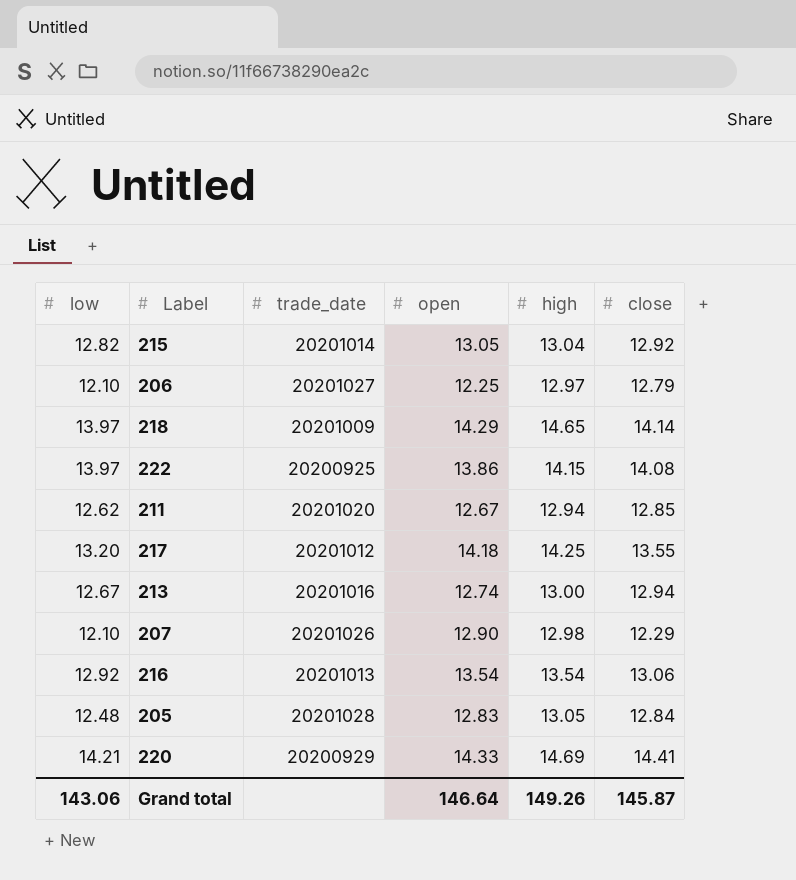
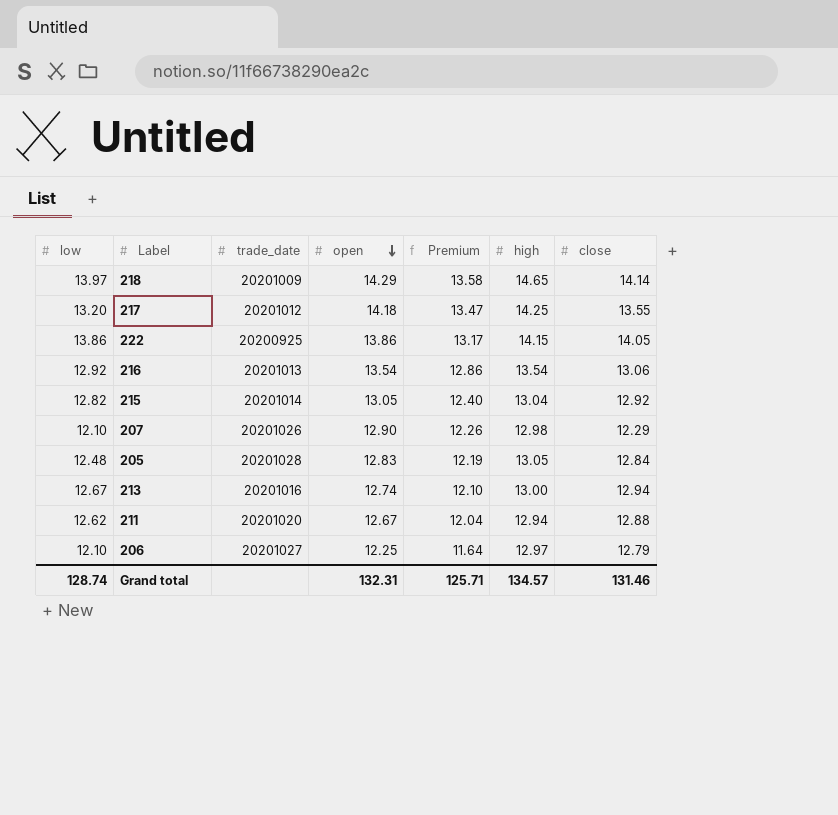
row order: none -> open descending
column Premium | formula: none -> [open] * 0.95
row 220: 14.21 | 20200929 | 14.33 | 14.69 | 14.41 -> none
222 | low: 13.97 -> 13.86
222 | close: 14.08 -> 14.05
211 | close: 12.85 -> 12.88
Grand total | low: 143.06 -> 128.74
Grand total | open: 146.64 -> 132.31
Grand total | high: 149.26 -> 134.57
Grand total | close: 145.87 -> 131.46

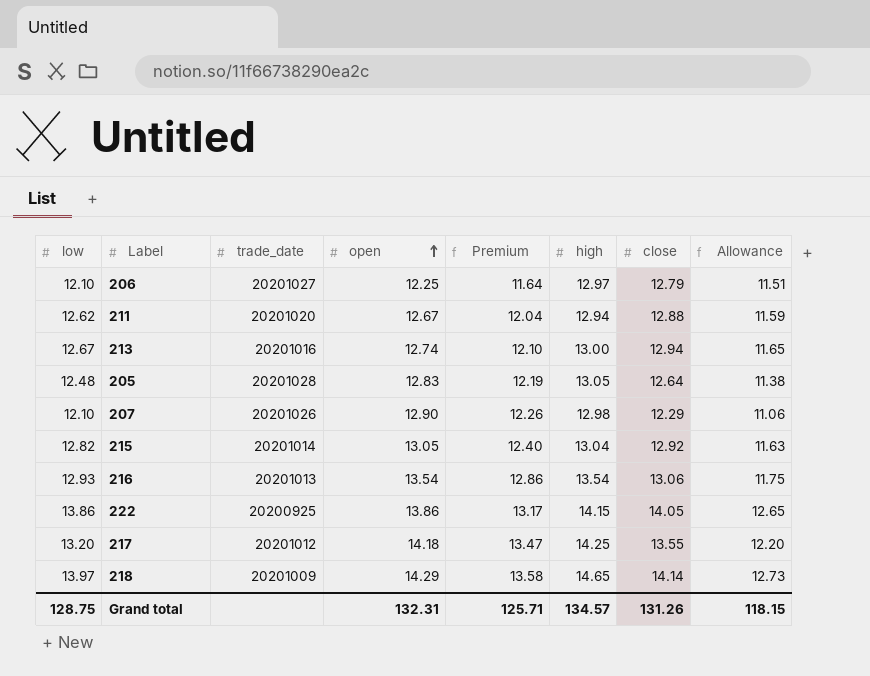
row order: open descending -> open ascending
column Allowance | formula: none -> [close] * 0.9
205 | close: 12.84 -> 12.64
216 | low: 12.92 -> 12.93
Grand total | low: 128.74 -> 128.75
Grand total | close: 131.46 -> 131.26

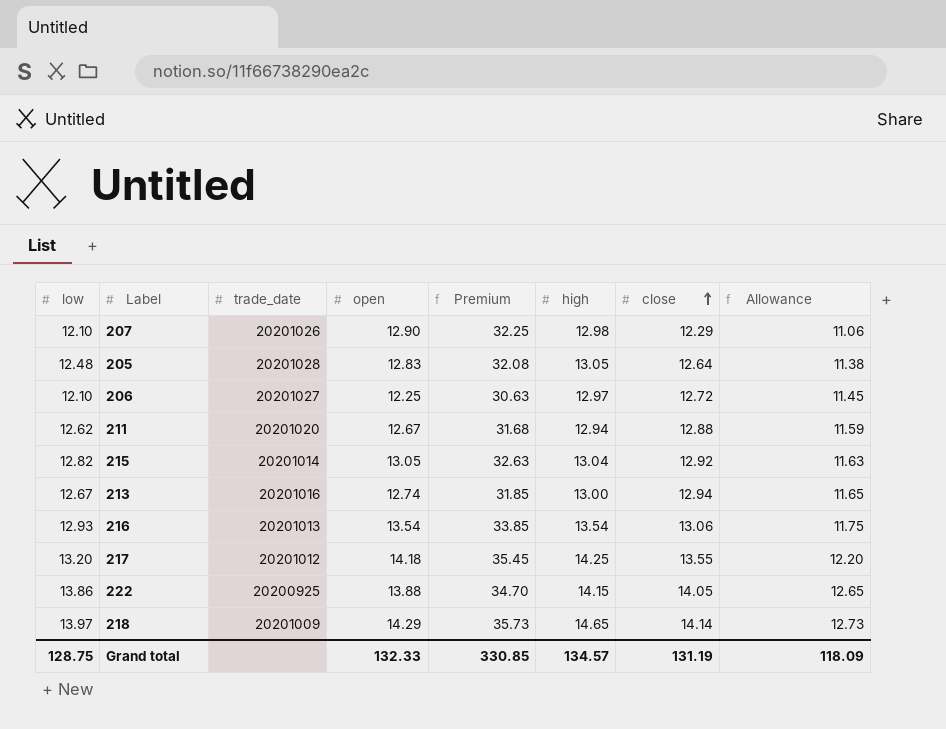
row order: open ascending -> close ascending
column Premium | formula: [open] * 0.95 -> [open] * 2.5
206 | close: 12.79 -> 12.72
206 | Allowance: 11.51 -> 11.45
222 | open: 13.86 -> 13.88
Grand total | open: 132.31 -> 132.33
Grand total | Premium: 125.71 -> 330.85
Grand total | close: 131.26 -> 131.19
Grand total | Allowance: 118.15 -> 118.09

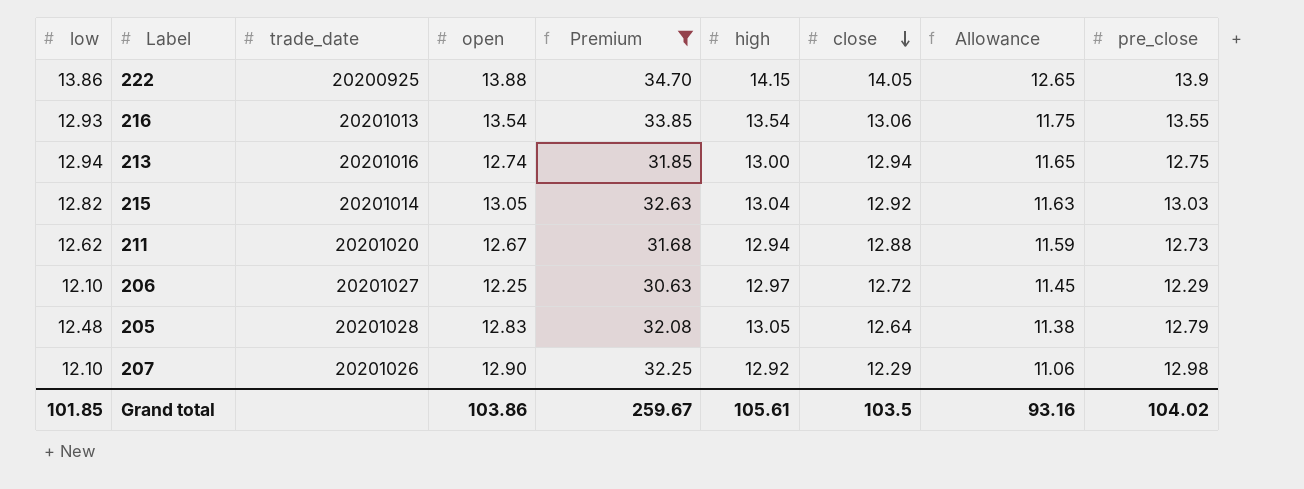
filter: none -> Premium <= 34.70
row order: close ascending -> close descending
column pre_close | position: none -> 9
213 | low: 12.67 -> 12.94
207 | high: 12.98 -> 12.92
Grand total | low: 128.75 -> 101.85
Grand total | open: 132.33 -> 103.86
Grand total | Premium: 330.85 -> 259.67
Grand total | high: 134.57 -> 105.61
Grand total | close: 131.19 -> 103.5
Grand total | Allowance: 118.09 -> 93.16

